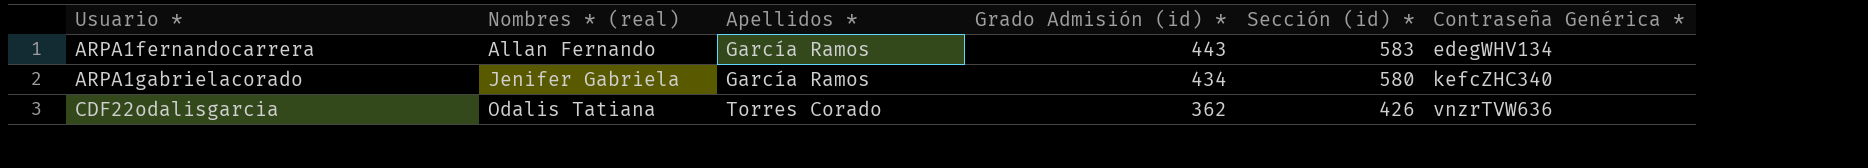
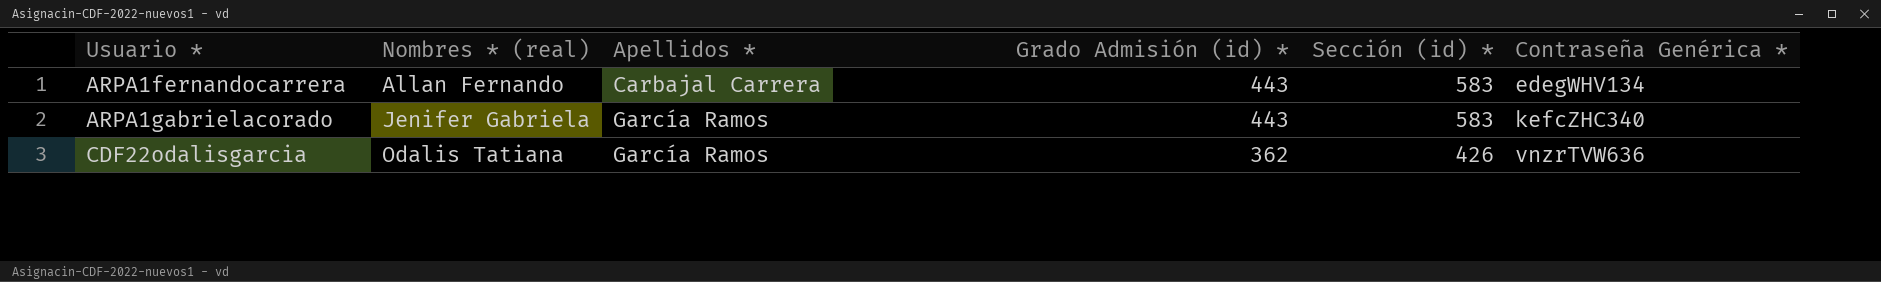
ARPA1fernandocarrera | Apellidos *: García Ramos -> Carbajal Carrera
ARPA1gabrielacorado | Grado Admisión (id) *: 434 -> 443
ARPA1gabrielacorado | Sección (id) *: 580 -> 583
CDF22odalisgarcia | Apellidos *: Torres Corado -> García Ramos

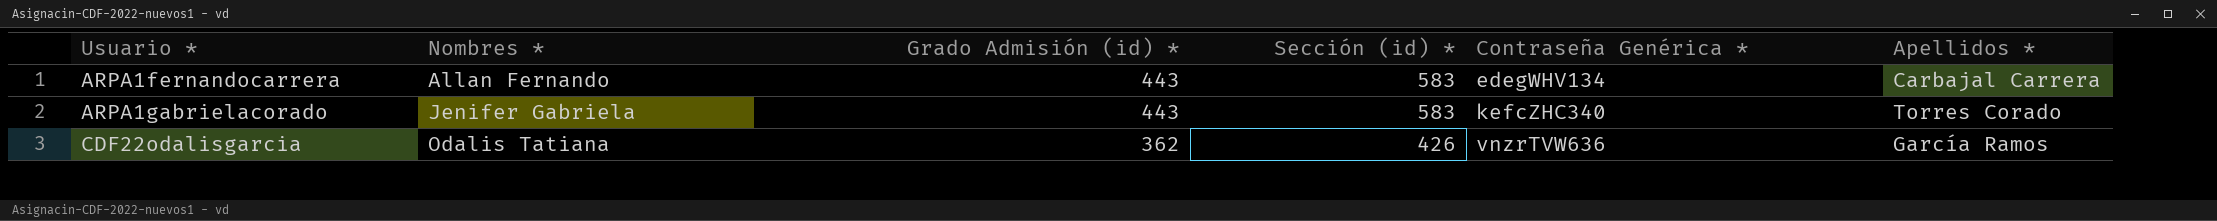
column name: Nombres * (real) -> Nombres *
column Apellidos * | position: 3 -> 6
ARPA1gabrielacorado | Apellidos *: García Ramos -> Torres Corado

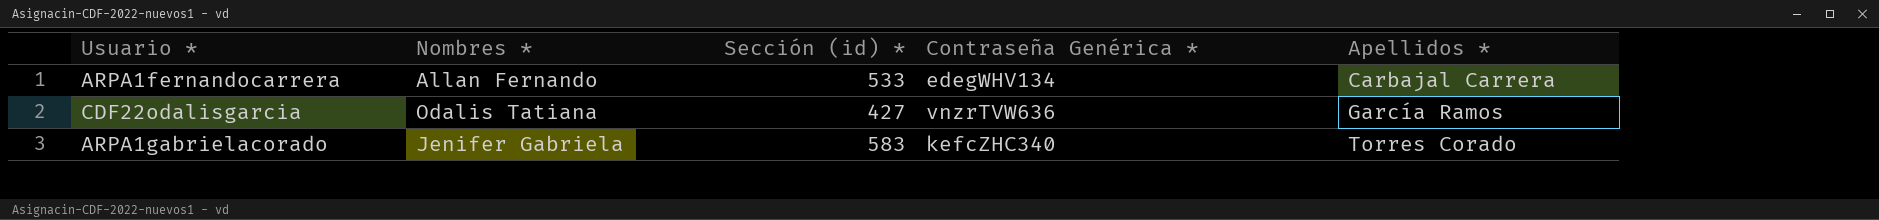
row order: Usuario * ascending -> Apellidos * ascending
column Grado Admisión (id) * | position: 3 -> none
ARPA1fernandocarrera | Sección (id) *: 583 -> 533
CDF22odalisgarcia | Sección (id) *: 426 -> 427

